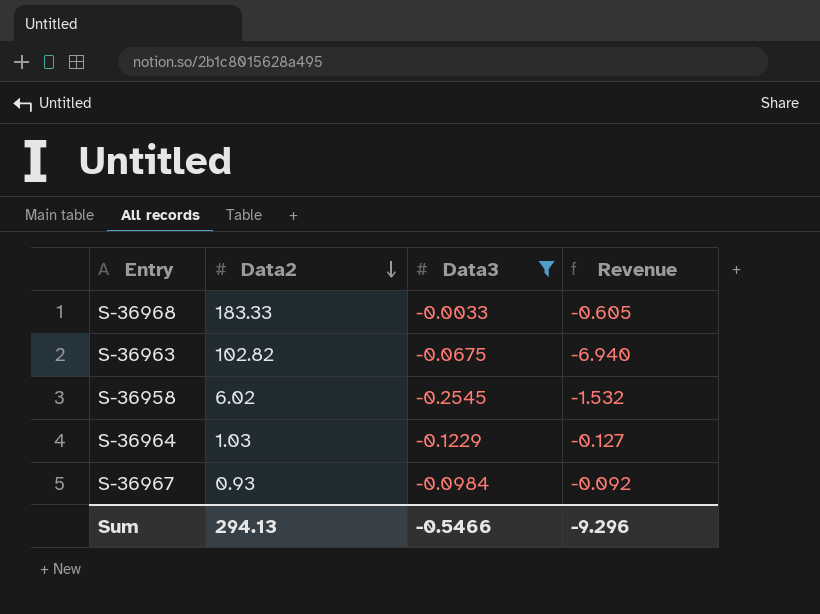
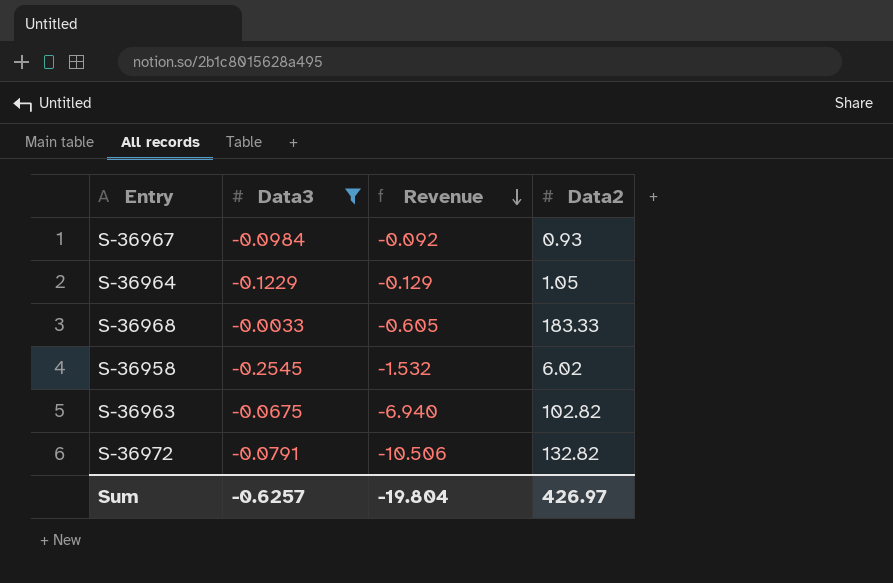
row order: Data2 descending -> Revenue descending
column Data2 | position: 2 -> 4
S-36964 | Revenue: -0.127 -> -0.129
S-36964 | Data2: 1.03 -> 1.05
row S-36972: none -> -0.0791 | -10.506 | 132.82
Sum | Data3: -0.5466 -> -0.6257
Sum | Revenue: -9.296 -> -19.804
Sum | Data2: 294.13 -> 426.97

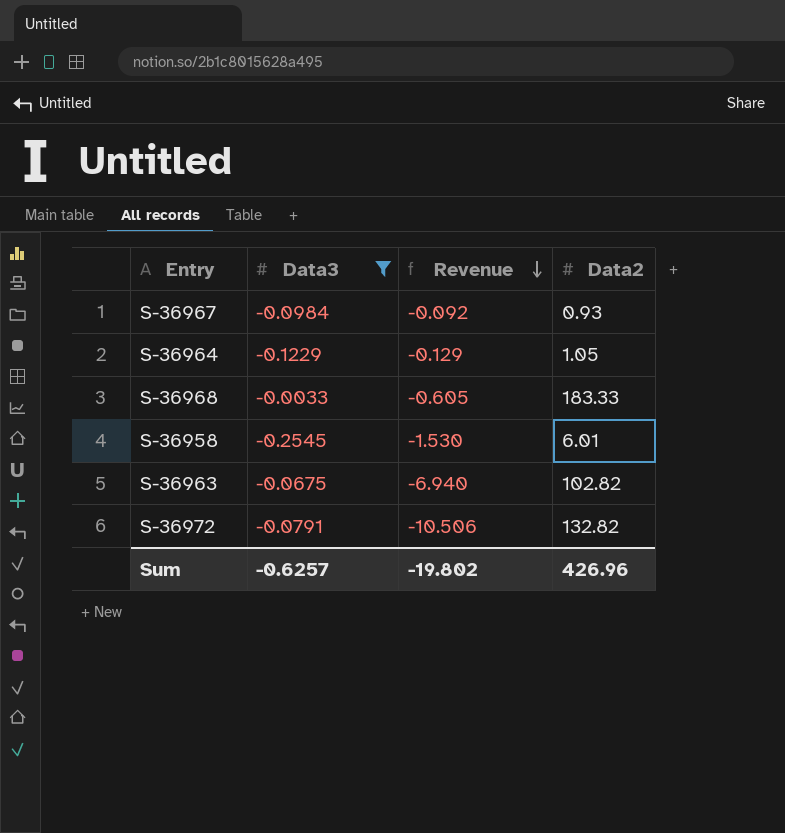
S-36958 | Revenue: -1.532 -> -1.530
S-36958 | Data2: 6.02 -> 6.01
Sum | Revenue: -19.804 -> -19.802
Sum | Data2: 426.97 -> 426.96

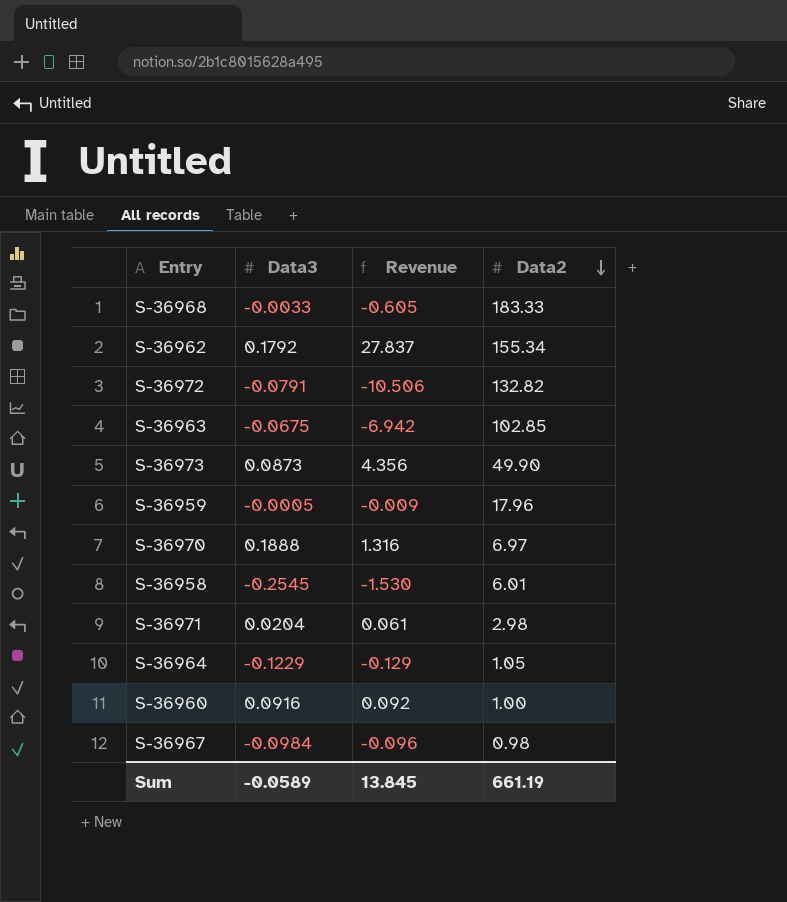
filter: Data3 <= -0.0033 -> none
row order: Revenue descending -> Data2 descending
S-36963 | Revenue: -6.940 -> -6.942
S-36963 | Data2: 102.82 -> 102.85
S-36967 | Revenue: -0.092 -> -0.096
S-36967 | Data2: 0.93 -> 0.98
Sum | Data3: -0.6257 -> -0.0589
Sum | Revenue: -19.802 -> 13.845
Sum | Data2: 426.96 -> 661.19

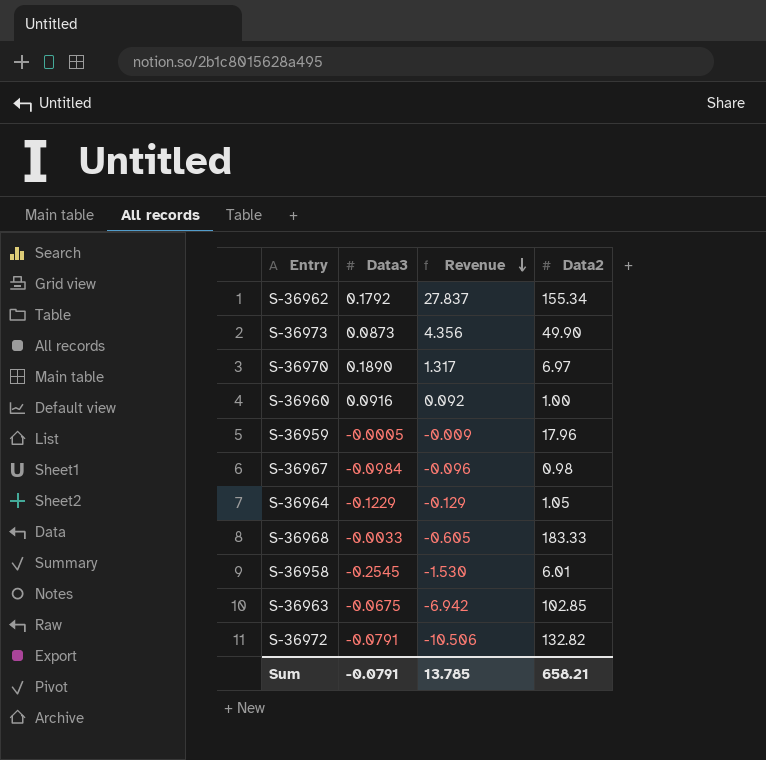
row order: Data2 descending -> Revenue descending
row S-36971: 0.0204 | 0.061 | 2.98 -> none
S-36970 | Data3: 0.1888 -> 0.1890
S-36970 | Revenue: 1.316 -> 1.317
Sum | Data3: -0.0589 -> -0.0791
Sum | Revenue: 13.845 -> 13.785
Sum | Data2: 661.19 -> 658.21

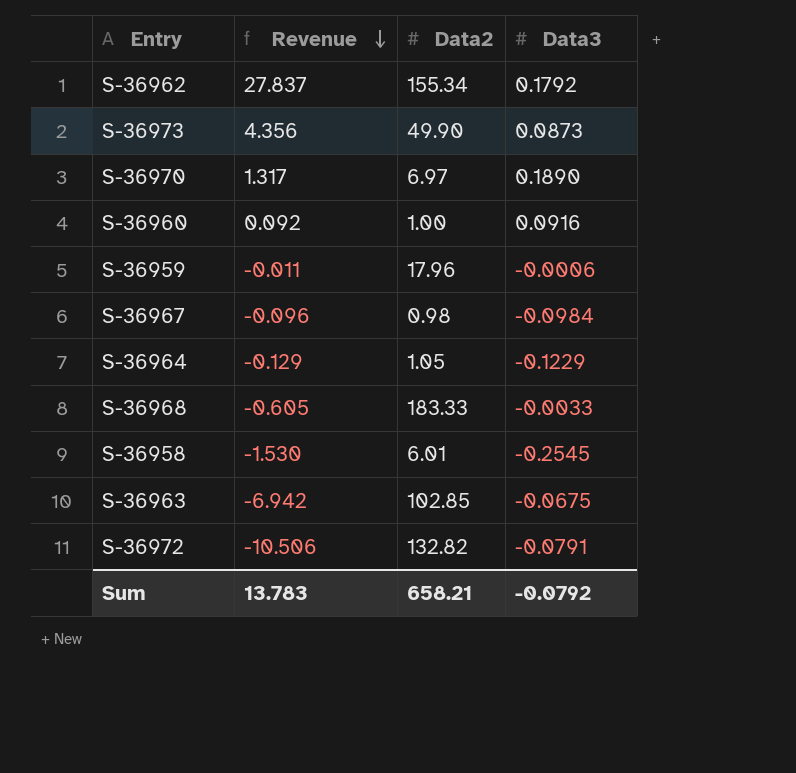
column Data3 | position: 2 -> 4
S-36959 | Revenue: -0.009 -> -0.011
S-36959 | Data3: -0.0005 -> -0.0006
Sum | Revenue: 13.785 -> 13.783
Sum | Data3: -0.0791 -> -0.0792

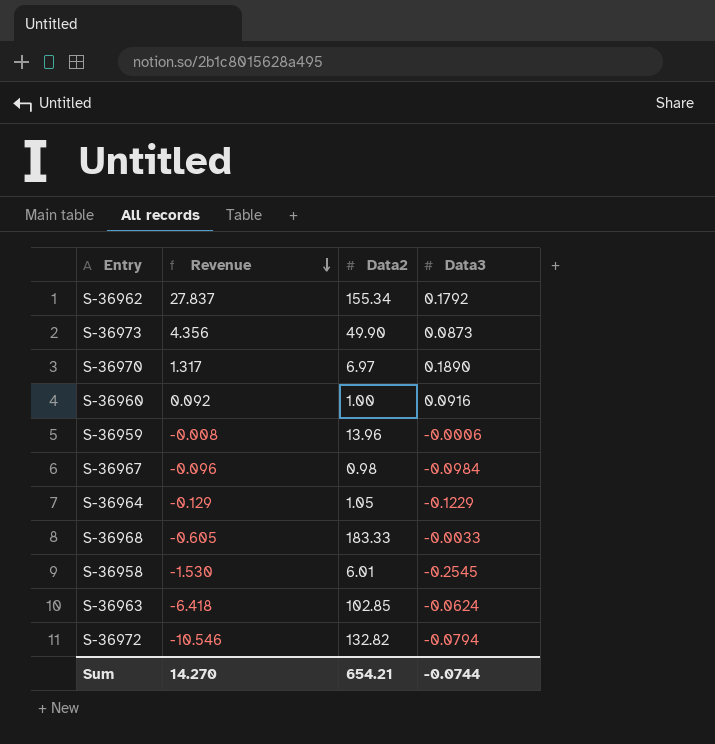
S-36959 | Revenue: -0.011 -> -0.008
S-36959 | Data2: 17.96 -> 13.96
S-36963 | Revenue: -6.942 -> -6.418
S-36963 | Data3: -0.0675 -> -0.0624
S-36972 | Revenue: -10.506 -> -10.546
S-36972 | Data3: -0.0791 -> -0.0794
Sum | Revenue: 13.783 -> 14.270
Sum | Data2: 658.21 -> 654.21
Sum | Data3: -0.0792 -> -0.0744

